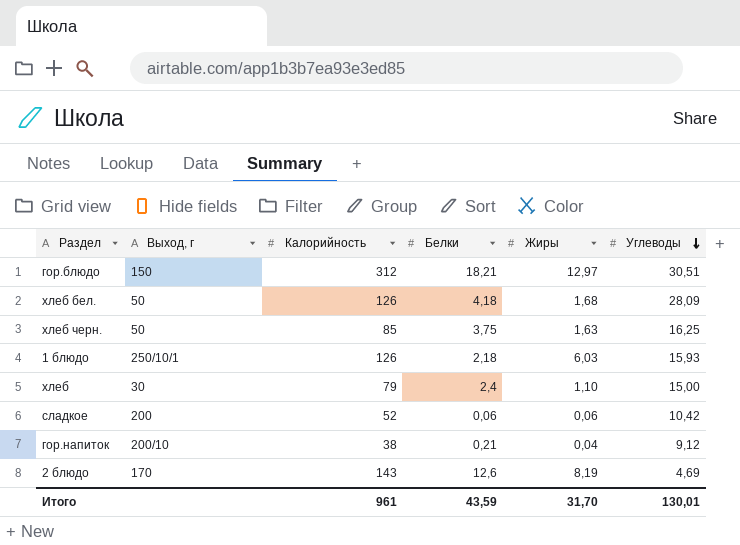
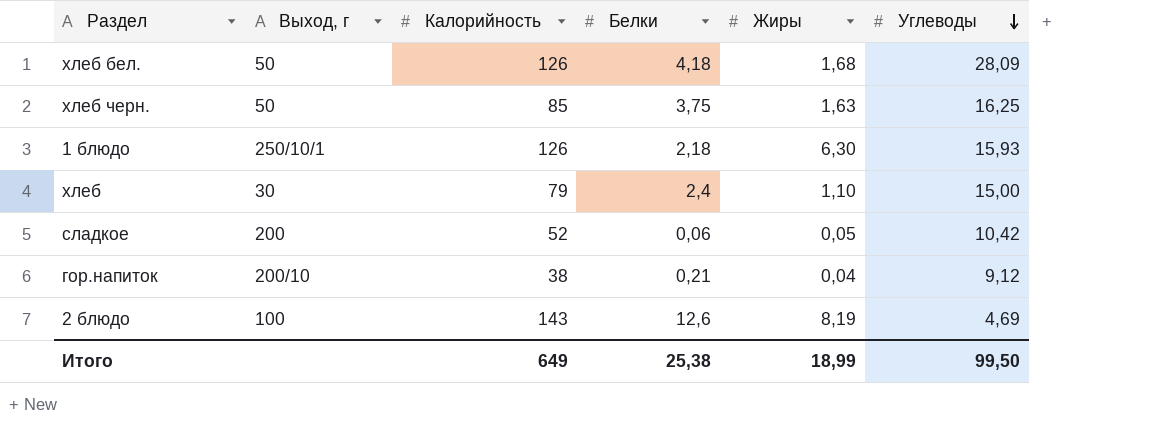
row гор.блюдо: 150 | 312 | 18,21 | 12,97 | 30,51 -> none
1 блюдо | Жиры: 6,03 -> 6,30
сладкое | Жиры: 0,06 -> 0,05
2 блюдо | Выход, г: 170 -> 100
Итого | Калорийность: 961 -> 649
Итого | Белки: 43,59 -> 25,38
Итого | Жиры: 31,70 -> 18,99
Итого | Углеводы: 130,01 -> 99,50

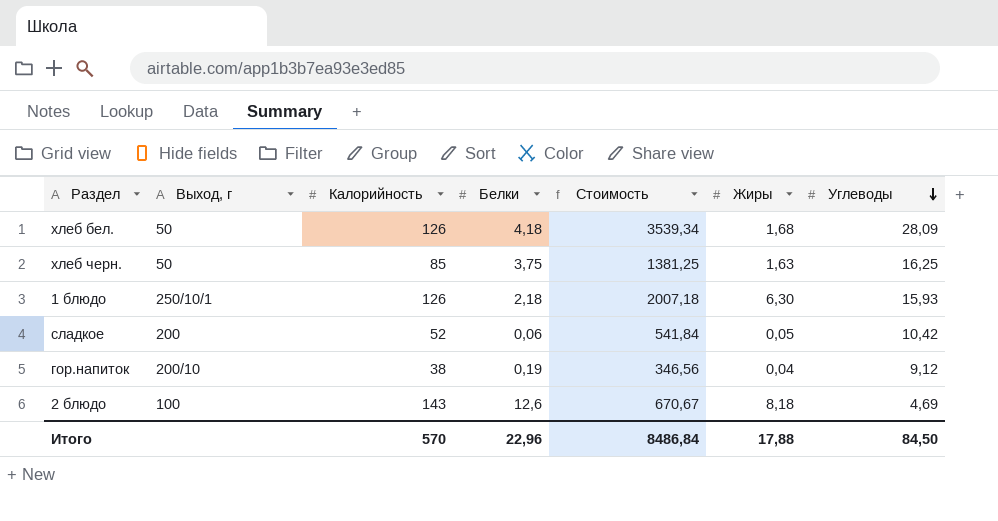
column Стоимость | formula: none -> [Калорийность] * [Углеводы]
row хлеб: 30 | 79 | 2,4 | 1,10 | 15,00 -> none
гор.напиток | Белки: 0,21 -> 0,19
2 блюдо | Жиры: 8,19 -> 8,18
Итого | Калорийность: 649 -> 570
Итого | Белки: 25,38 -> 22,96
Итого | Жиры: 18,99 -> 17,88
Итого | Углеводы: 99,50 -> 84,50

